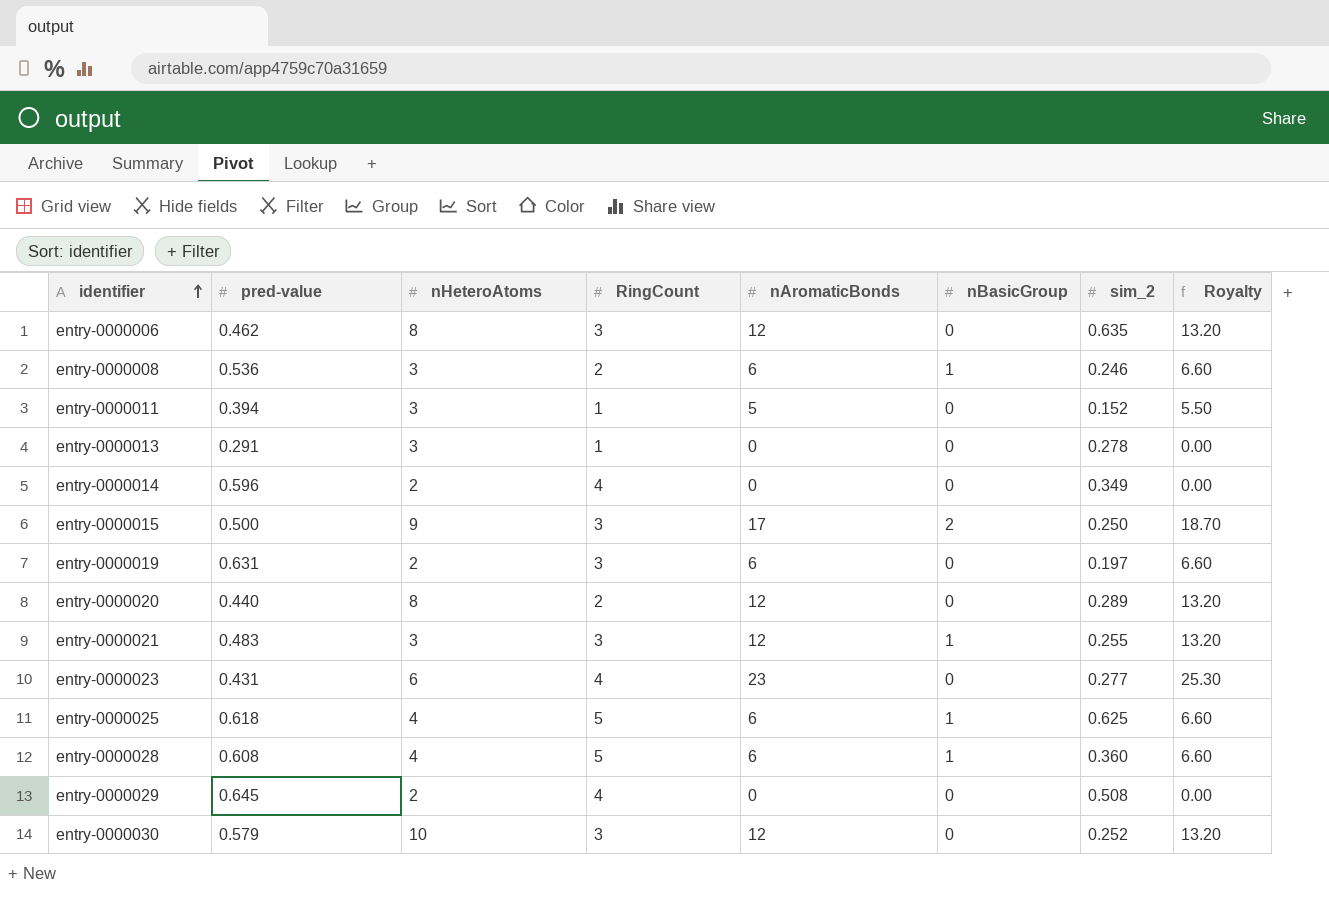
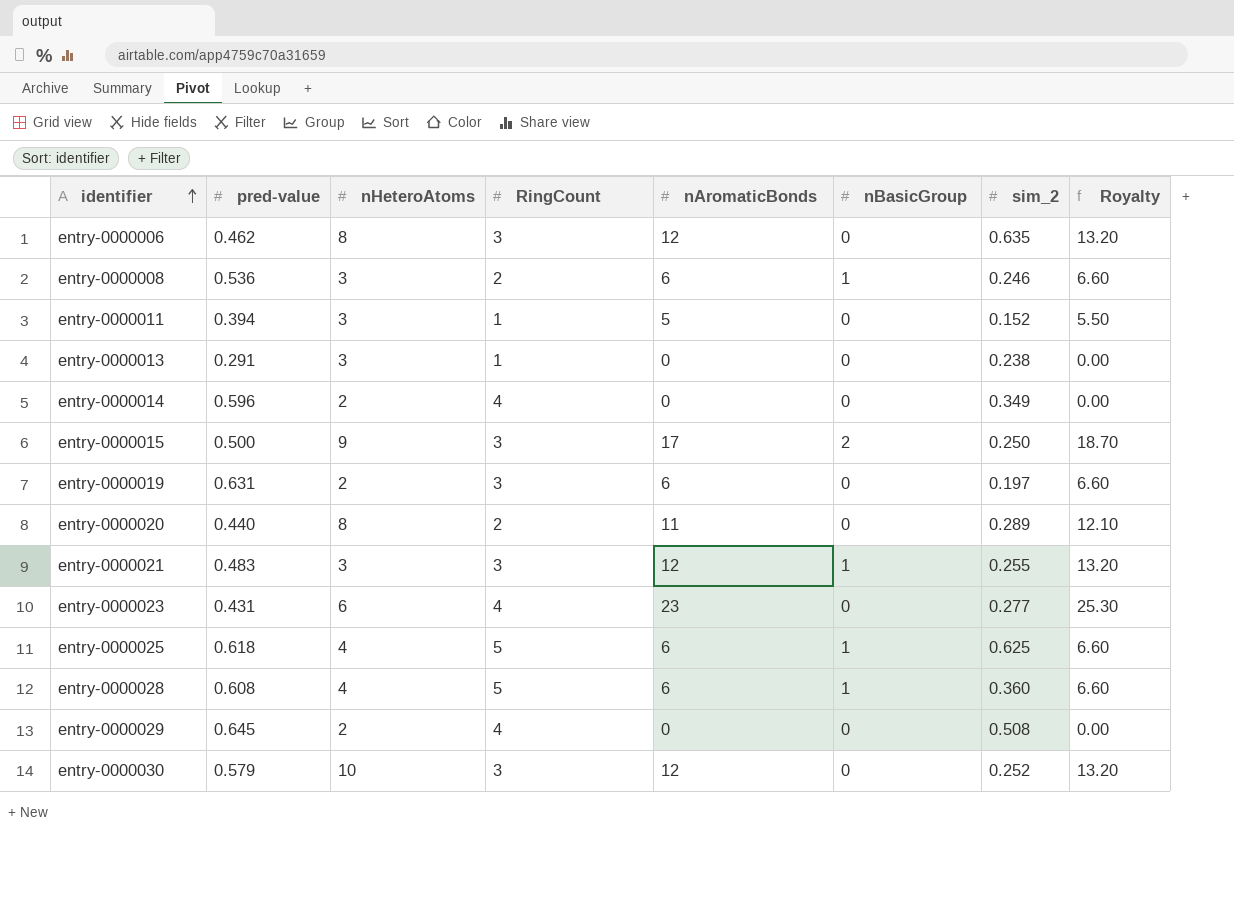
entry-0000013 | sim_2: 0.278 -> 0.238
entry-0000020 | nAromaticBonds: 12 -> 11
entry-0000020 | Royalty: 13.20 -> 12.10

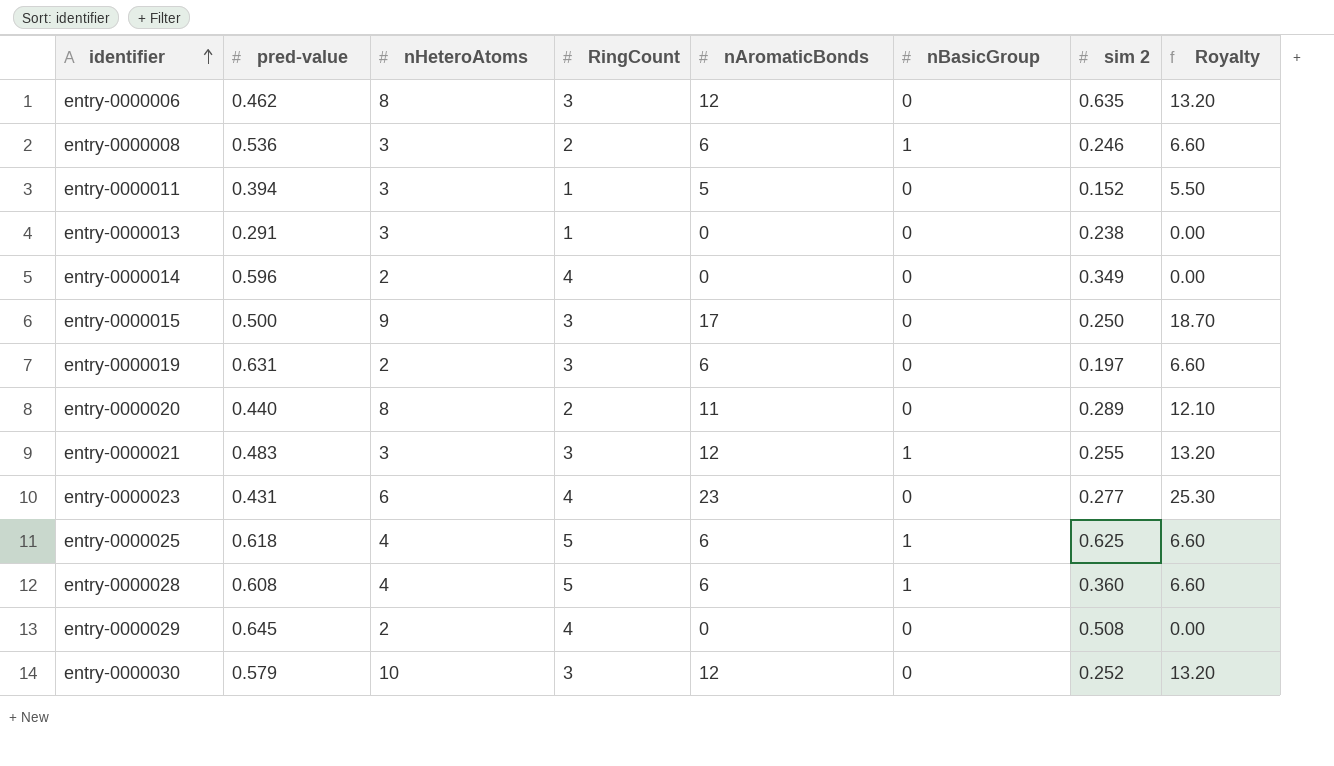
column name: sim_2 -> sim 2
entry-0000015 | nBasicGroup: 2 -> 0

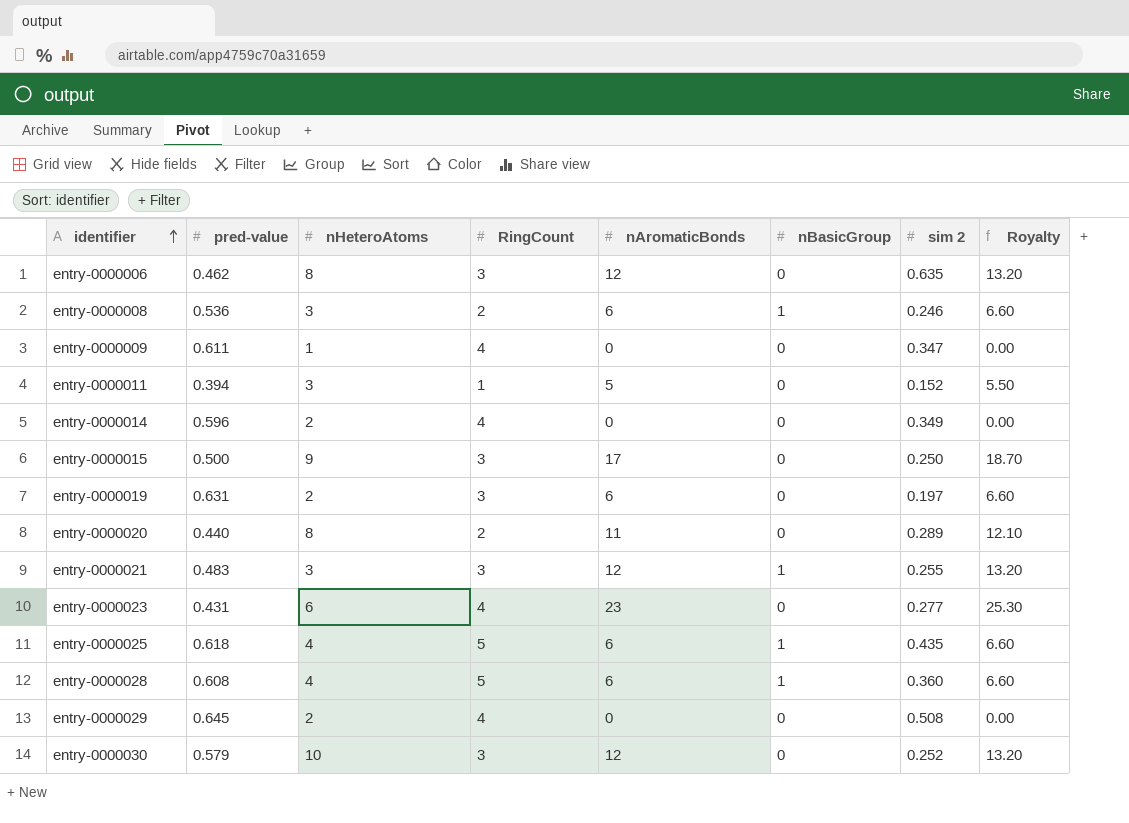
row entry-0000013: 0.291 | 3 | 1 | 0 | 0 | 0.238 | 0.00 -> none
row entry-0000009: none -> 0.611 | 1 | 4 | 0 | 0 | 0.347 | 0.00
entry-0000025 | sim 2: 0.625 -> 0.435

